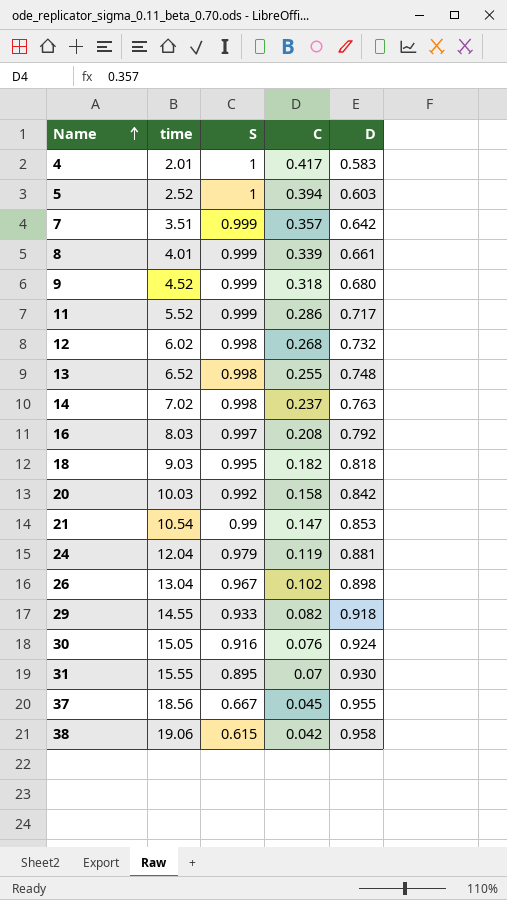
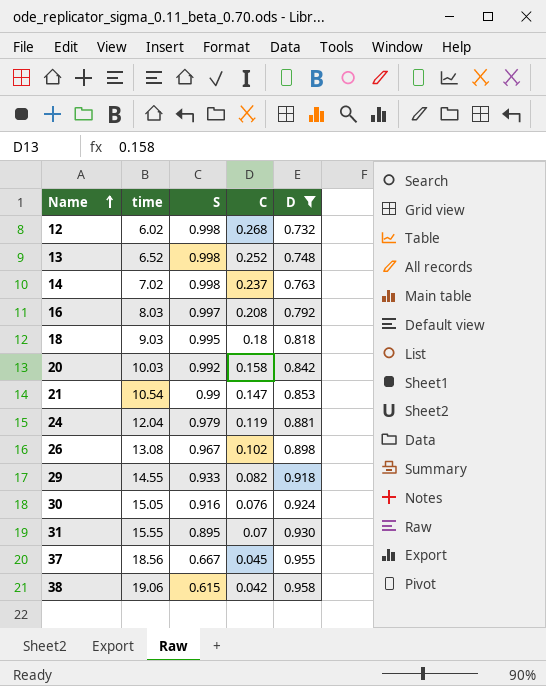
filter: none -> D >= 0.732
13 | C: 0.255 -> 0.252
18 | C: 0.182 -> 0.18
26 | time: 13.04 -> 13.08

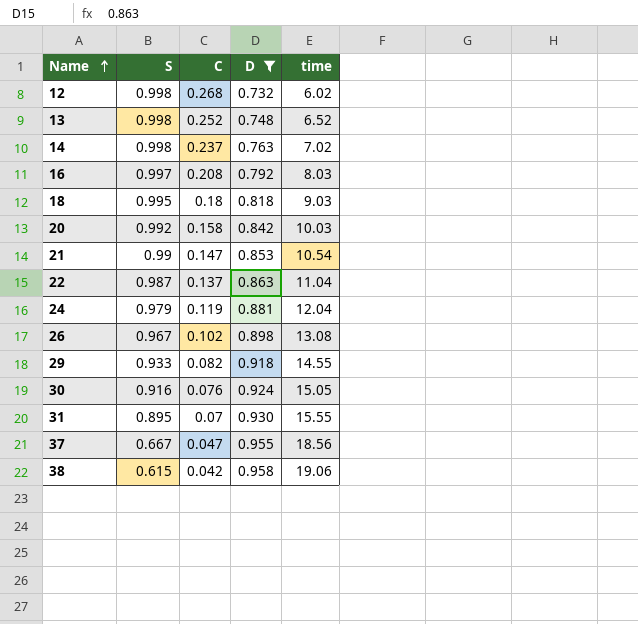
column time | position: 2 -> 5
row 22: none -> 0.987 | 0.137 | 0.863 | 11.04
37 | C: 0.045 -> 0.047

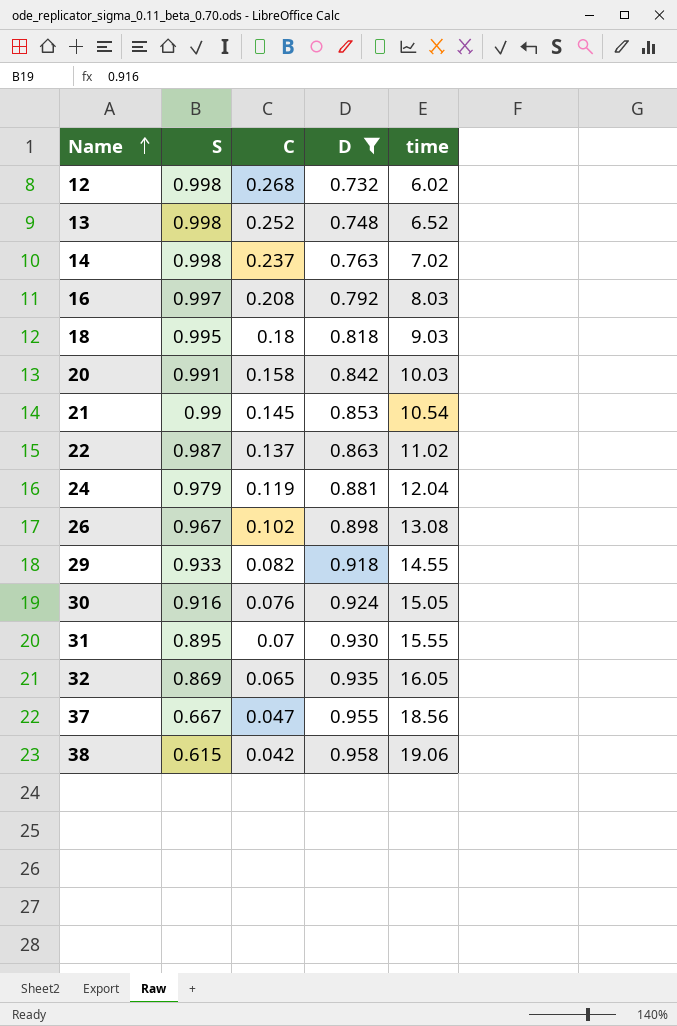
20 | S: 0.992 -> 0.991
21 | C: 0.147 -> 0.145
22 | time: 11.04 -> 11.02
row 32: none -> 0.869 | 0.065 | 0.935 | 16.05

